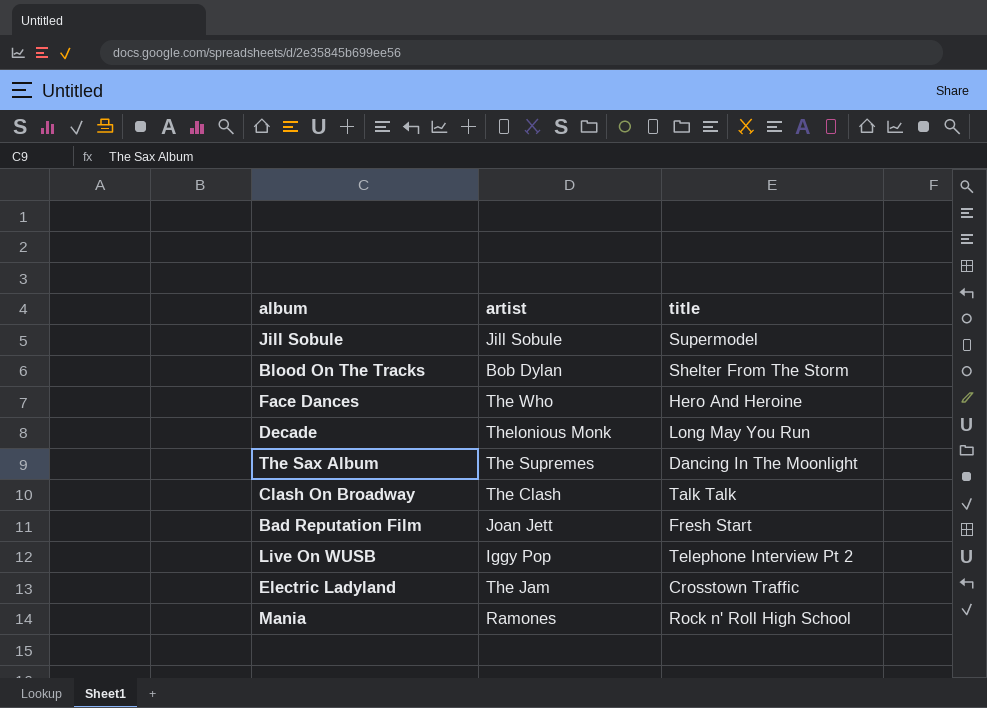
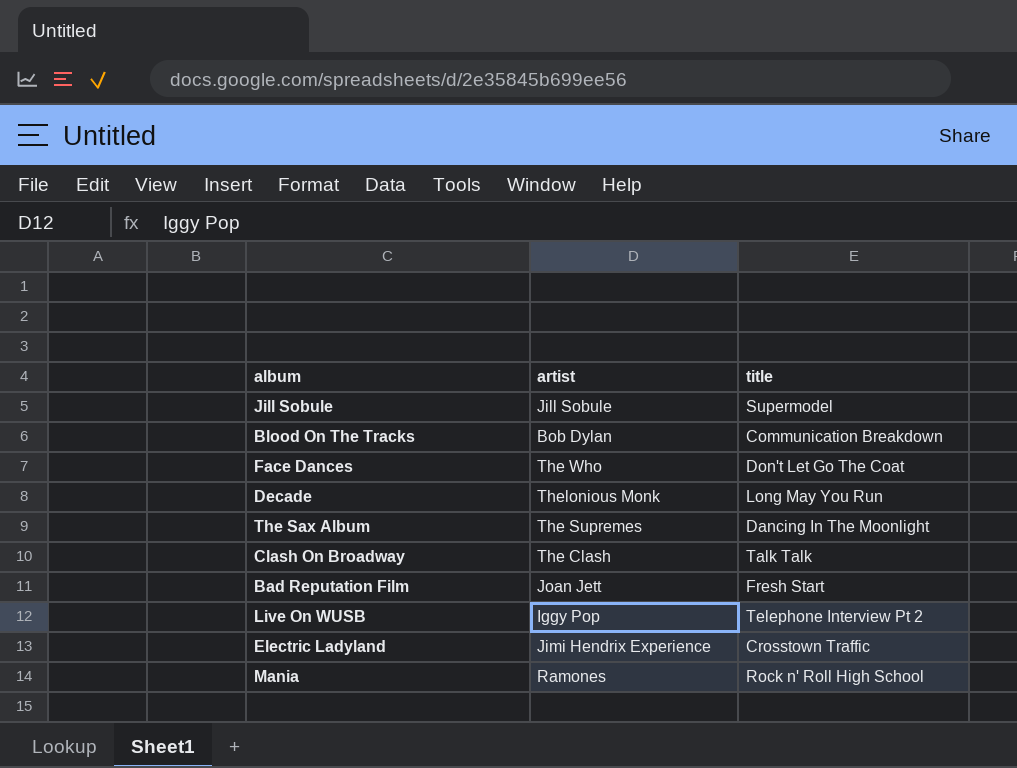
Blood On The Tracks | title: Shelter From The Storm -> Communication Breakdown
Face Dances | title: Hero And Heroine -> Don't Let Go The Coat
Electric Ladyland | artist: The Jam -> Jimi Hendrix Experience

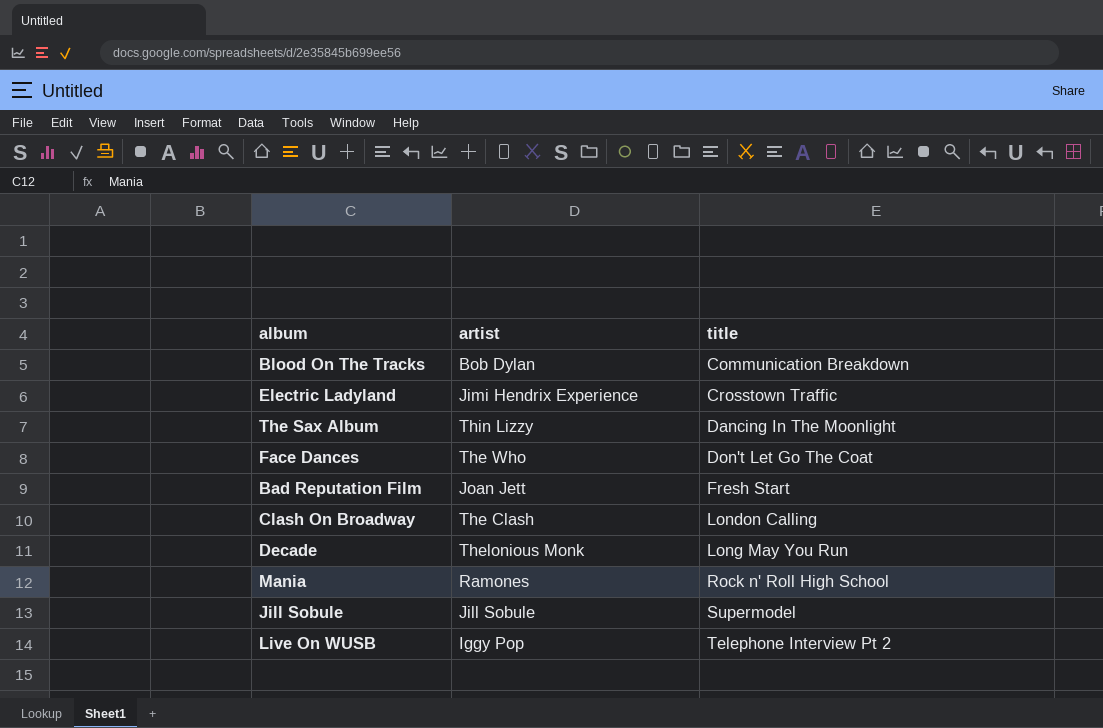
row order: none -> title ascending
The Sax Album | artist: The Supremes -> Thin Lizzy
Clash On Broadway | title: Talk Talk -> London Calling

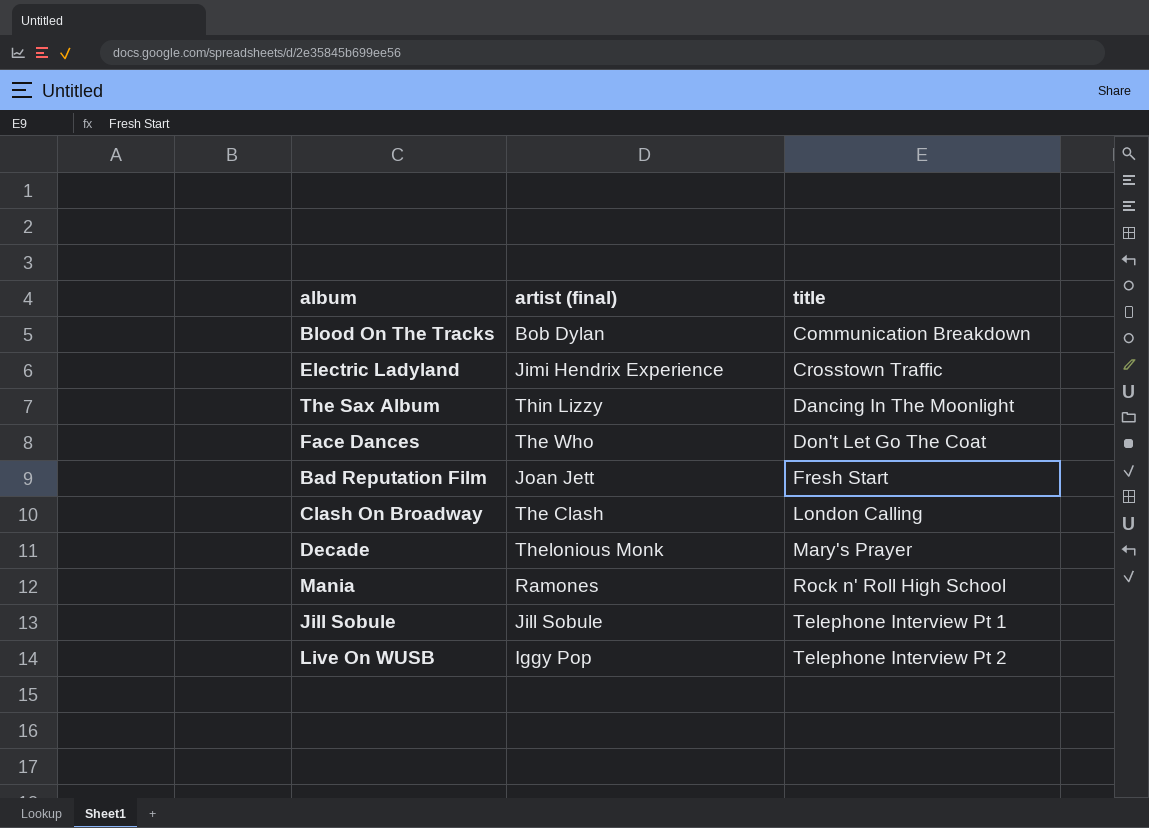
column name: artist -> artist (final)
Decade | title: Long May You Run -> Mary's Prayer
Jill Sobule | title: Supermodel -> Telephone Interview Pt 1

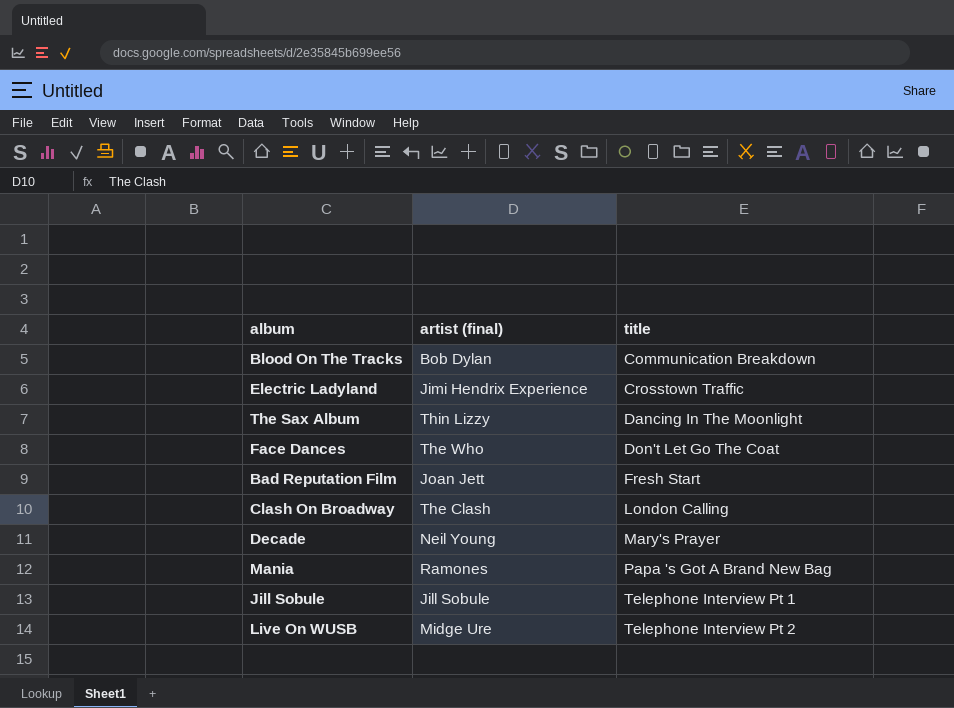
Decade | artist (final): Thelonious Monk -> Neil Young
Mania | title: Rock n' Roll High School -> Papa 's Got A Brand New Bag
Live On WUSB | artist (final): Iggy Pop -> Midge Ure

